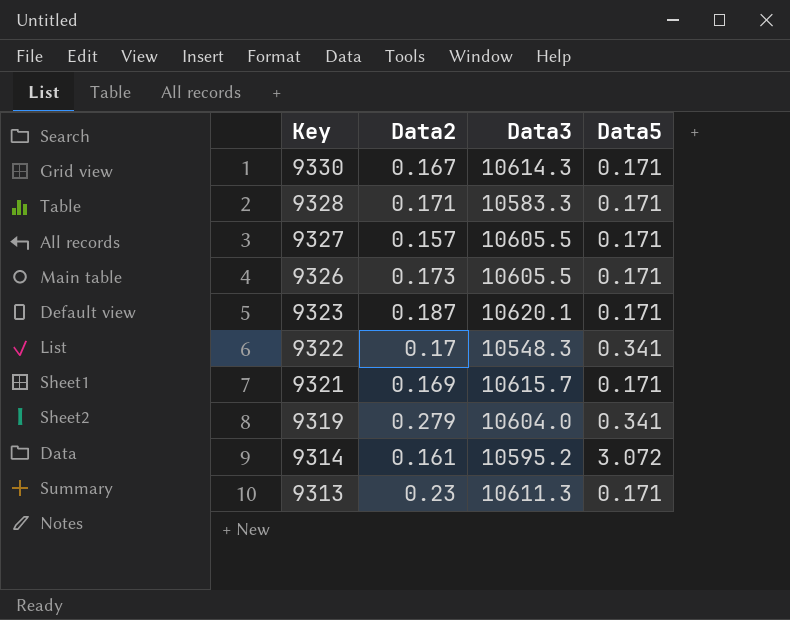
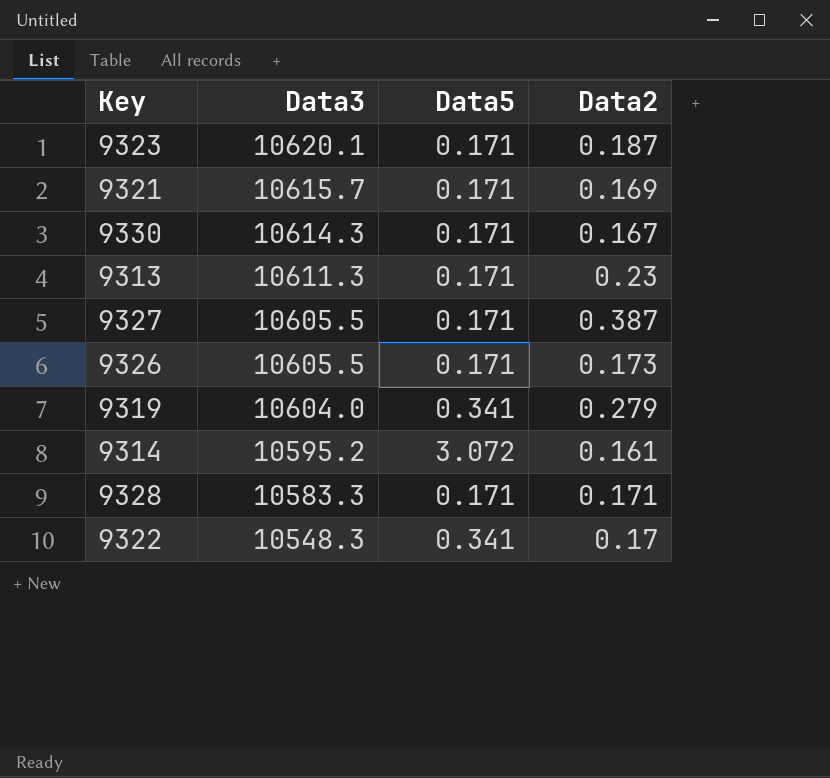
row order: Key descending -> Data3 descending
column Data2 | position: 2 -> 4
9327 | Data2: 0.157 -> 0.387

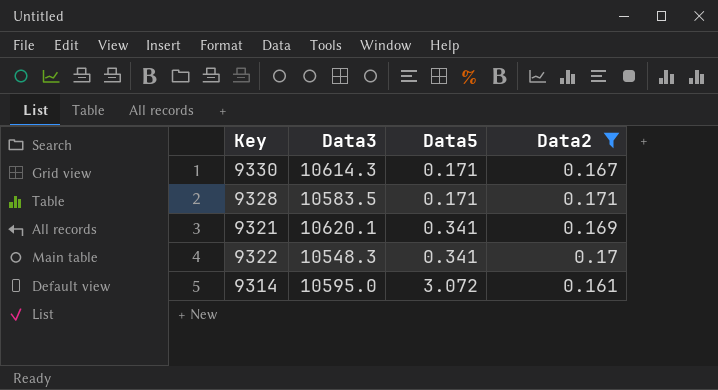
filter: none -> Data2 <= 0.171
row order: Data3 descending -> Data5 ascending
9328 | Data3: 10583.3 -> 10583.5
9321 | Data3: 10615.7 -> 10620.1
9321 | Data5: 0.171 -> 0.341
9314 | Data3: 10595.2 -> 10595.0

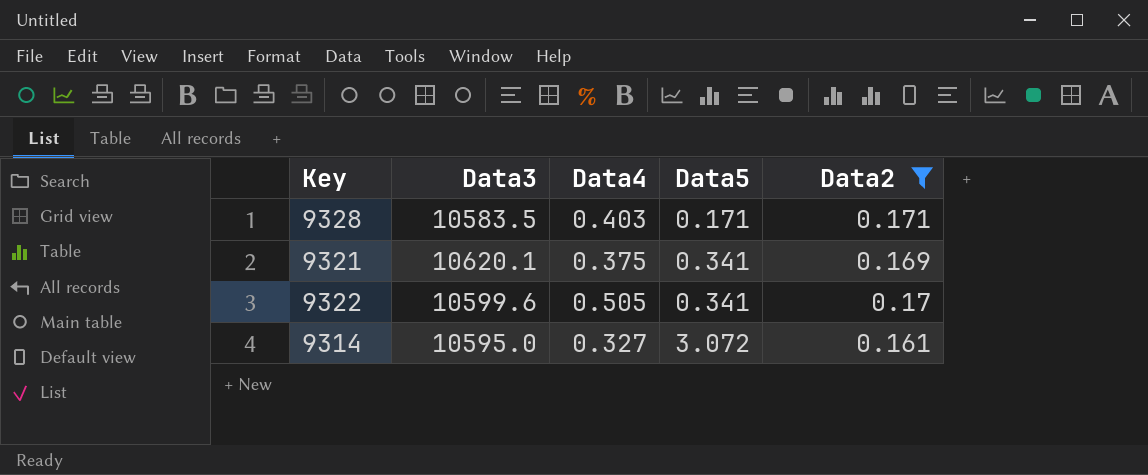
column Data4 | position: none -> 3
row 9330: 10614.3 | 0.171 | 0.167 -> none
9322 | Data3: 10548.3 -> 10599.6

